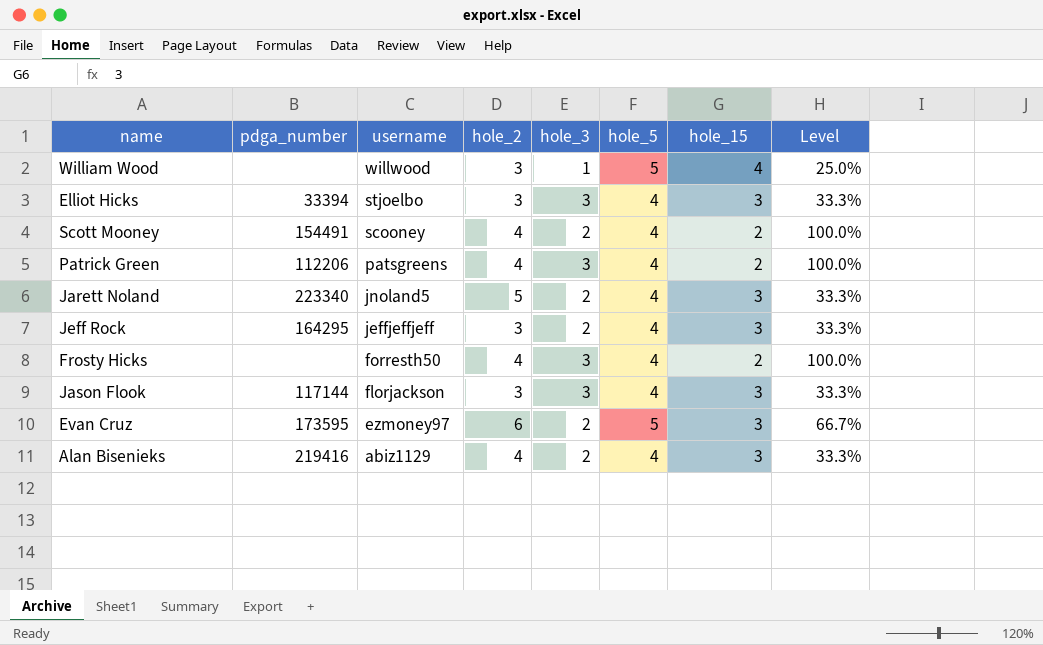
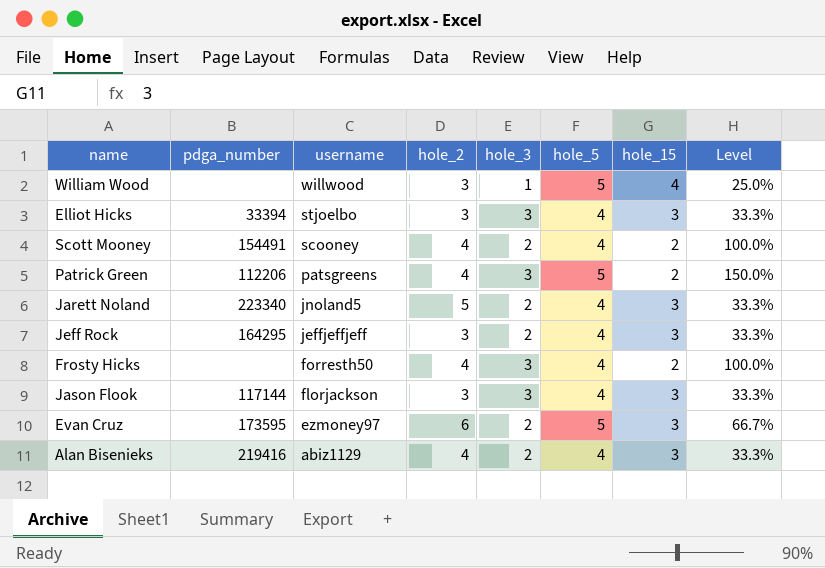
Patrick Green | hole_5: 4 -> 5
Patrick Green | Level: 100.0% -> 150.0%

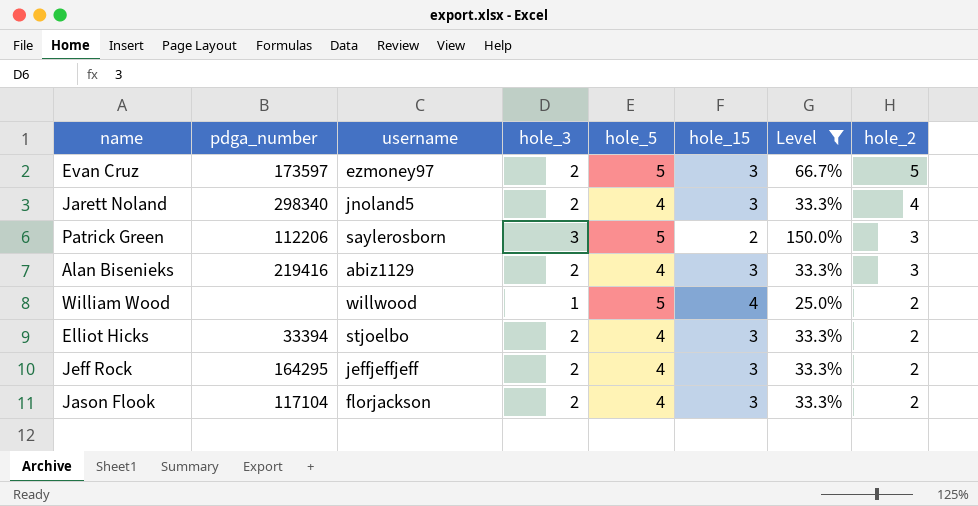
filter: none -> Level != 100.0%
row order: username descending -> hole_2 descending
column hole_2 | position: 4 -> 8
Evan Cruz | pdga_number: 173595 -> 173597
Evan Cruz | hole_2: 6 -> 5
Jarett Noland | pdga_number: 223340 -> 298340
Jarett Noland | hole_2: 5 -> 4
Patrick Green | username: patsgreens -> saylerosborn
Patrick Green | hole_2: 4 -> 3
Alan Bisenieks | hole_2: 4 -> 3
William Wood | hole_2: 3 -> 2
Elliot Hicks | hole_3: 3 -> 2
Elliot Hicks | hole_2: 3 -> 2
Jeff Rock | hole_2: 3 -> 2
Jason Flook | pdga_number: 117144 -> 117104
Jason Flook | hole_3: 3 -> 2
Jason Flook | hole_2: 3 -> 2

